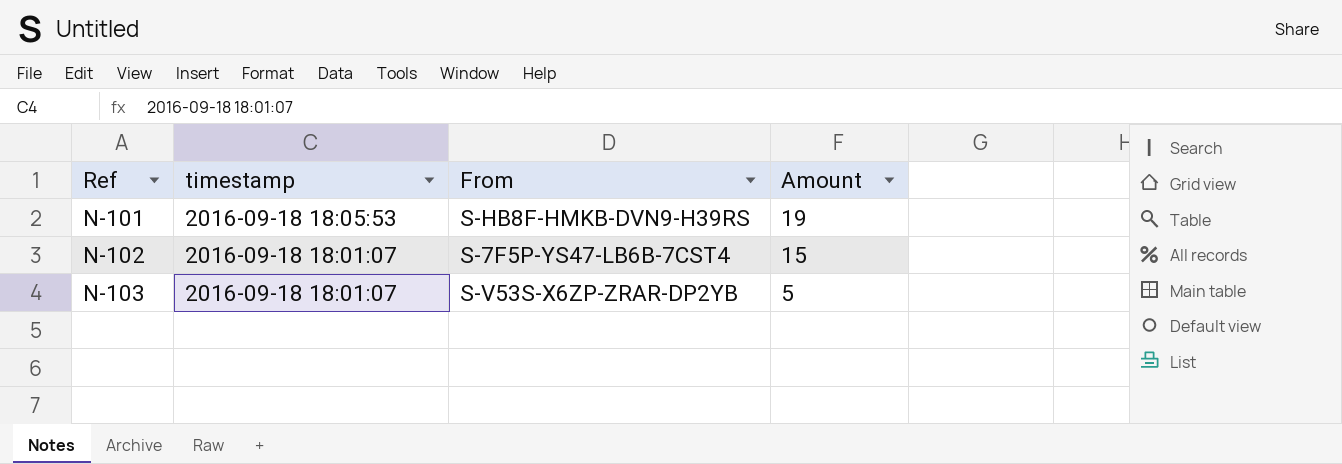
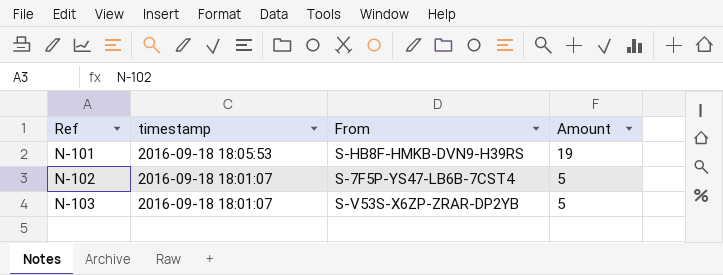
N-102 | Amount: 15 -> 5

